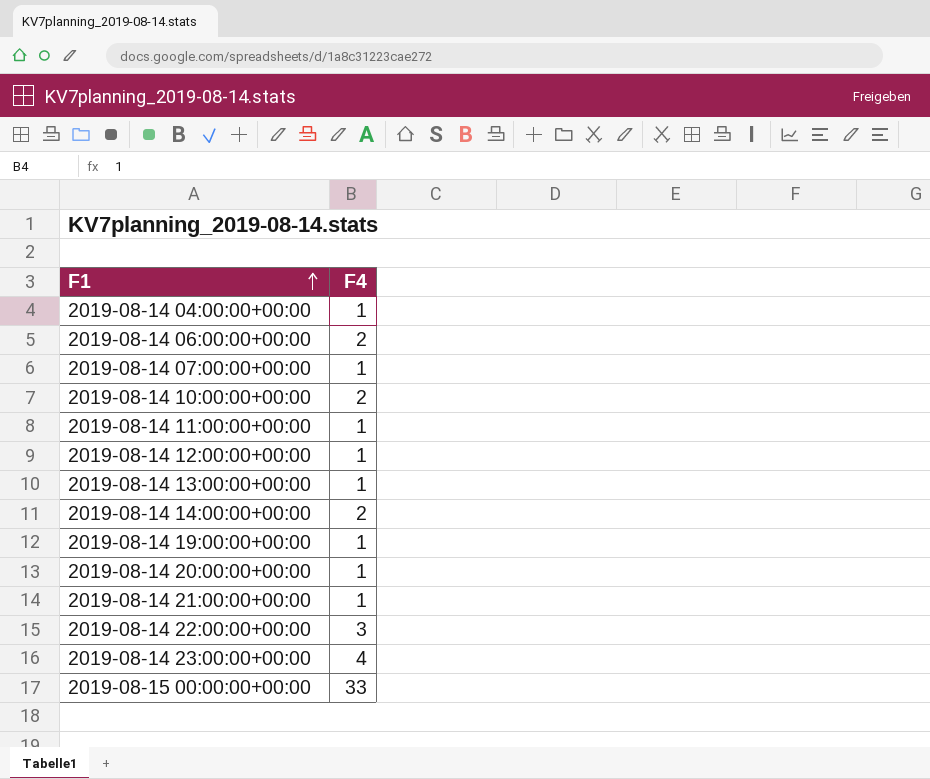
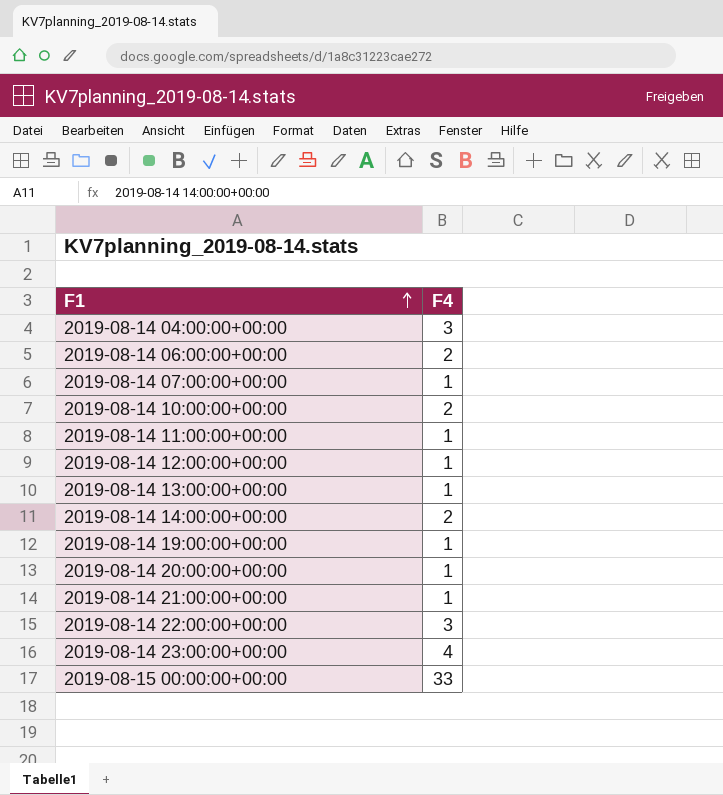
2019-08-14 04:00:00+00:00 | F4: 1 -> 3

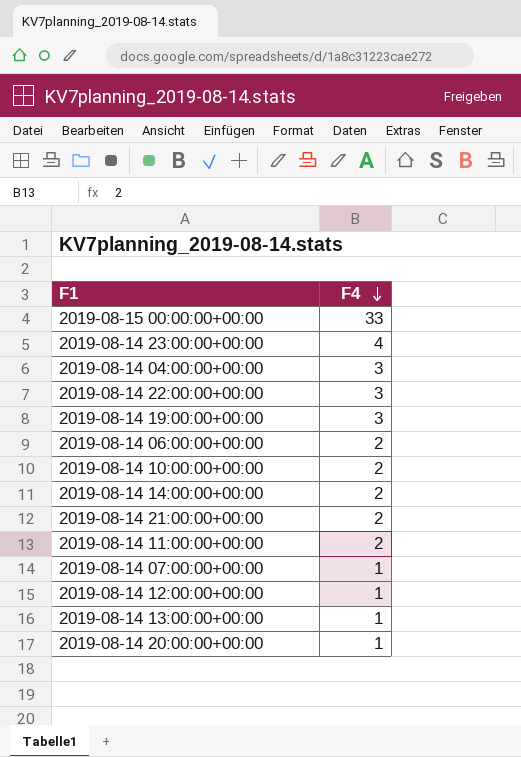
row order: F1 ascending -> F4 descending
2019-08-14 19:00:00+00:00 | F4: 1 -> 3
2019-08-14 21:00:00+00:00 | F4: 1 -> 2
2019-08-14 11:00:00+00:00 | F4: 1 -> 2

